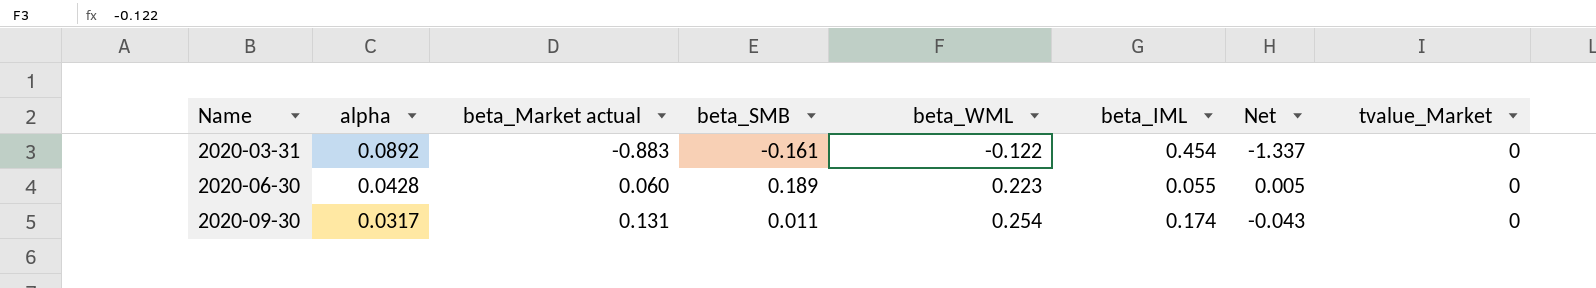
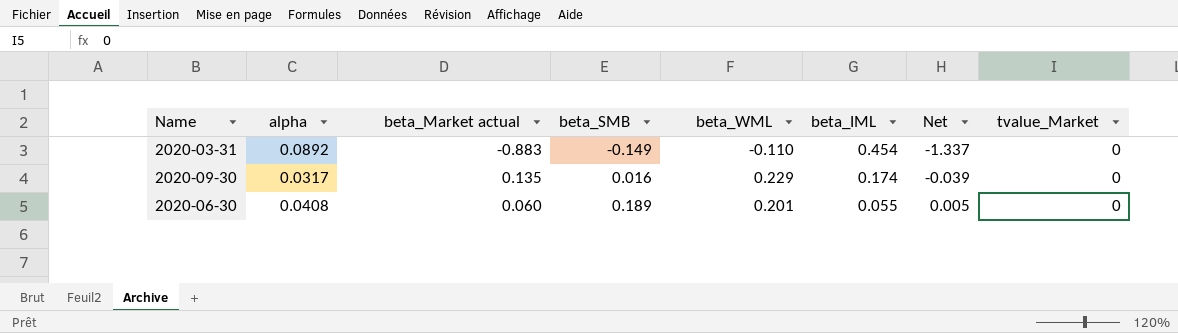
row order: Name ascending -> beta_SMB ascending
2020-03-31 | beta_SMB: -0.161 -> -0.149
2020-03-31 | beta_WML: -0.122 -> -0.110
2020-09-30 | beta_Market actual: 0.131 -> 0.135
2020-09-30 | beta_SMB: 0.011 -> 0.016
2020-09-30 | beta_WML: 0.254 -> 0.229
2020-09-30 | Net: -0.043 -> -0.039
2020-06-30 | alpha: 0.0428 -> 0.0408
2020-06-30 | beta_WML: 0.223 -> 0.201

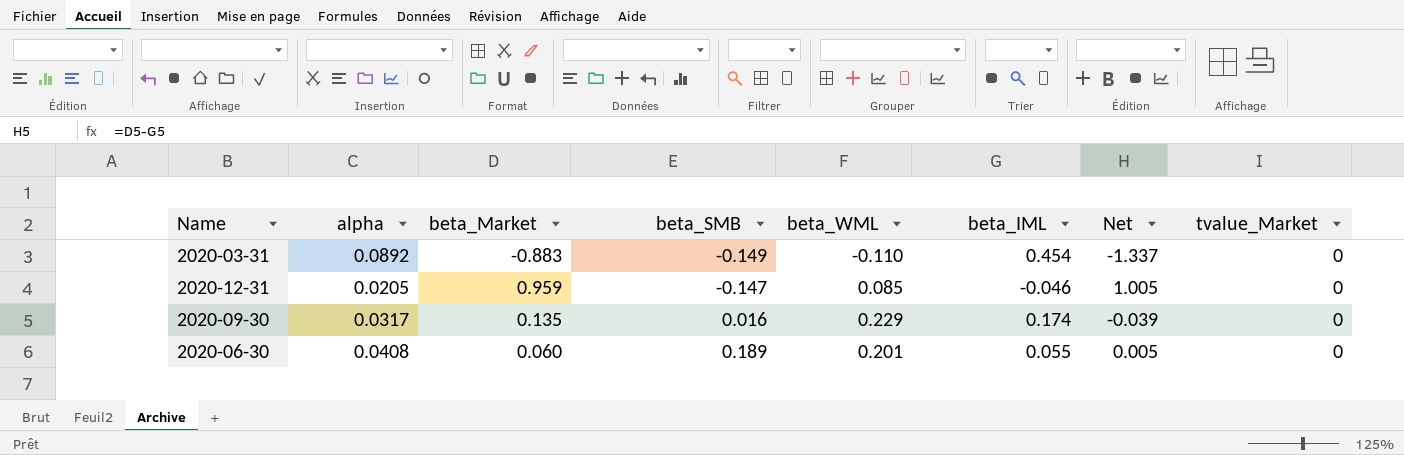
column name: beta_Market actual -> beta_Market
row 2020-12-31: none -> 0.0205 | 0.959 | -0.147 | 0.085 | -0.046 | 1.005 | 0

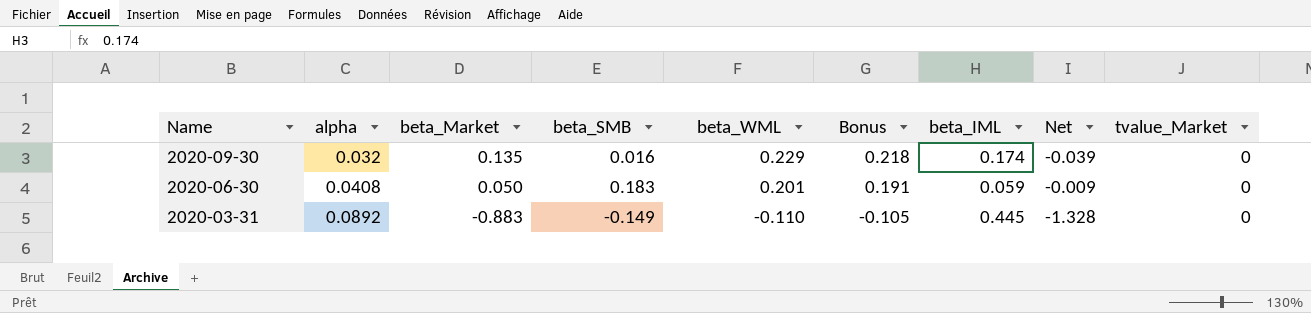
row order: beta_SMB ascending -> Name descending
column Bonus | formula: none -> [beta_WML] * 0.95
row 2020-12-31: 0.0205 | 0.959 | -0.147 | 0.085 | -0.046 | 1.005 | 0 -> none
2020-09-30 | alpha: 0.0317 -> 0.032
2020-06-30 | beta_Market: 0.060 -> 0.050
2020-06-30 | beta_SMB: 0.189 -> 0.183
2020-06-30 | beta_IML: 0.055 -> 0.059
2020-06-30 | Net: 0.005 -> -0.009
2020-03-31 | beta_IML: 0.454 -> 0.445
2020-03-31 | Net: -1.337 -> -1.328

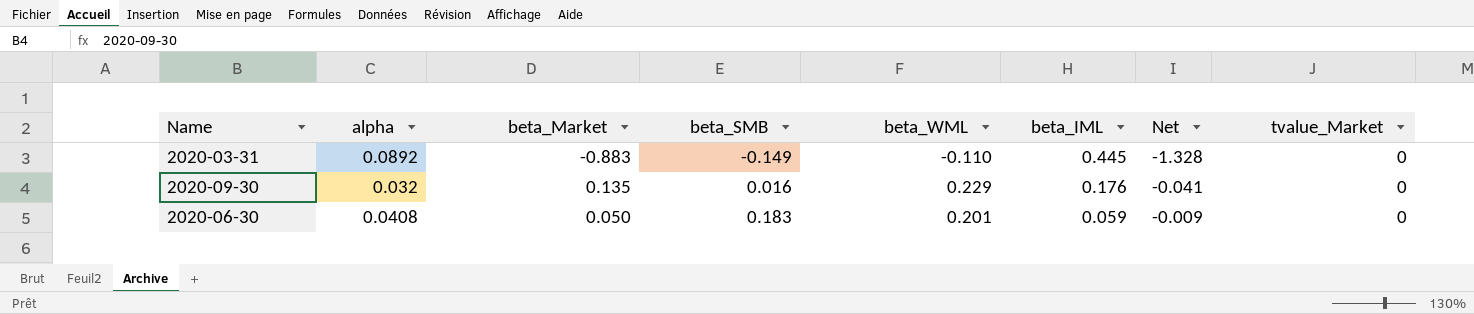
row order: Name descending -> beta_SMB ascending
column Bonus | formula: [beta_WML] * 0.95 -> none
2020-09-30 | beta_IML: 0.174 -> 0.176
2020-09-30 | Net: -0.039 -> -0.041

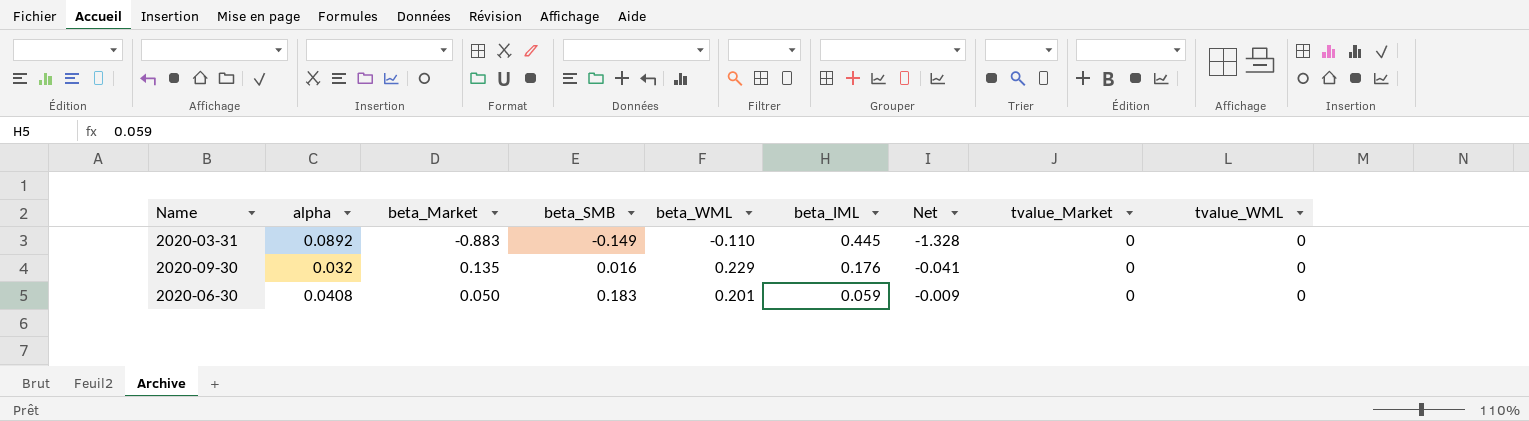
column tvalue_WML | position: none -> 9

